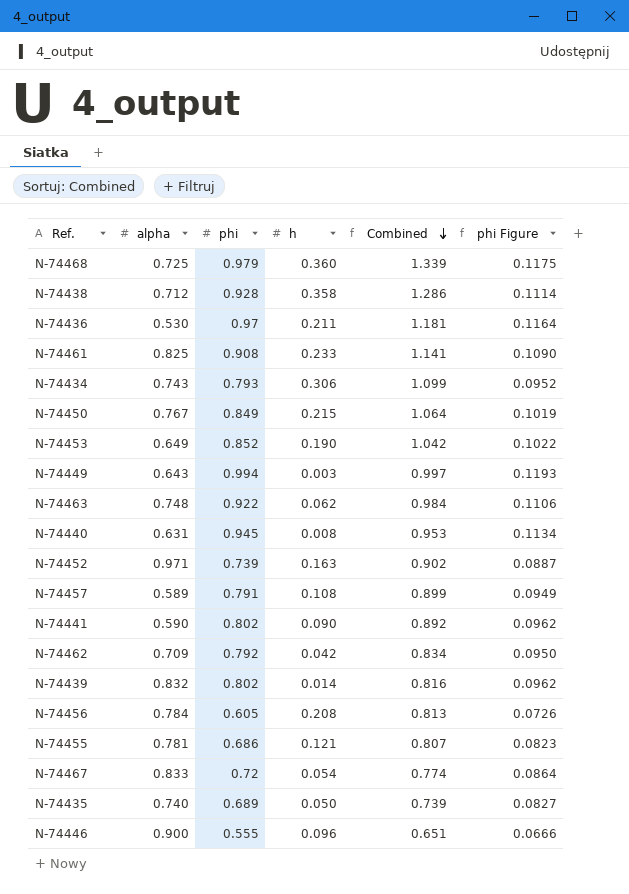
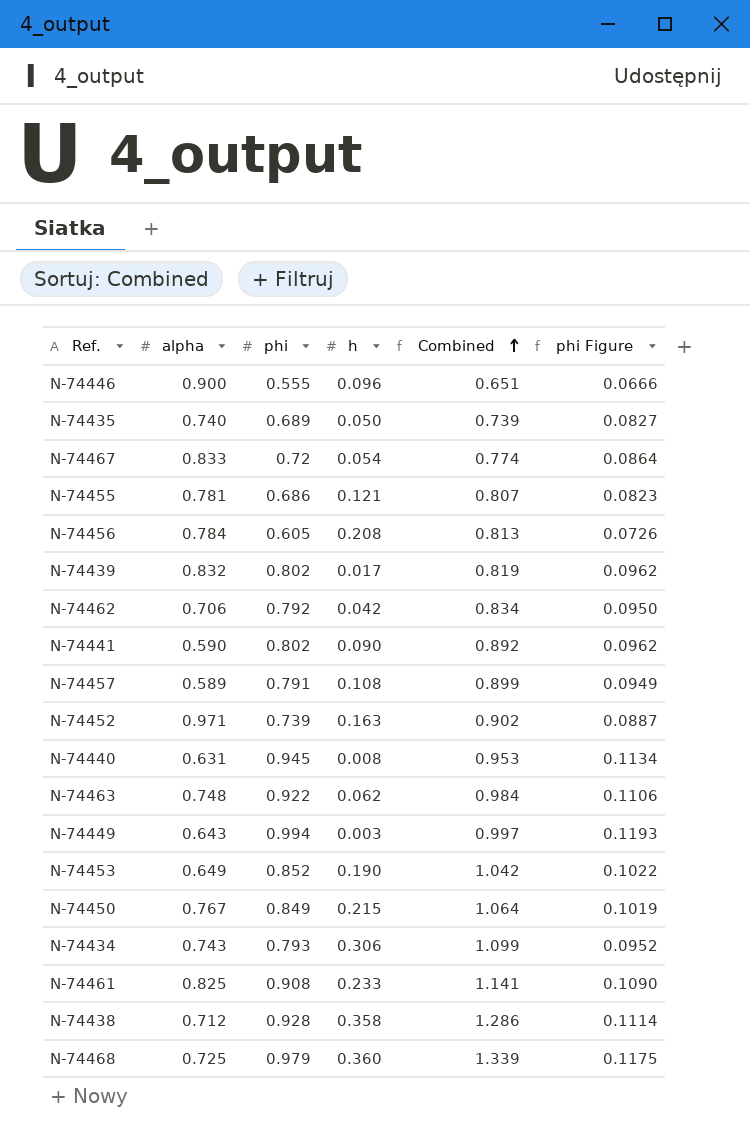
row order: Combined descending -> Combined ascending
row N-74436: 0.530 | 0.97 | 0.211 | 1.181 | 0.1164 -> none
N-74439 | h: 0.014 -> 0.017
N-74439 | Combined: 0.816 -> 0.819
N-74462 | alpha: 0.709 -> 0.706

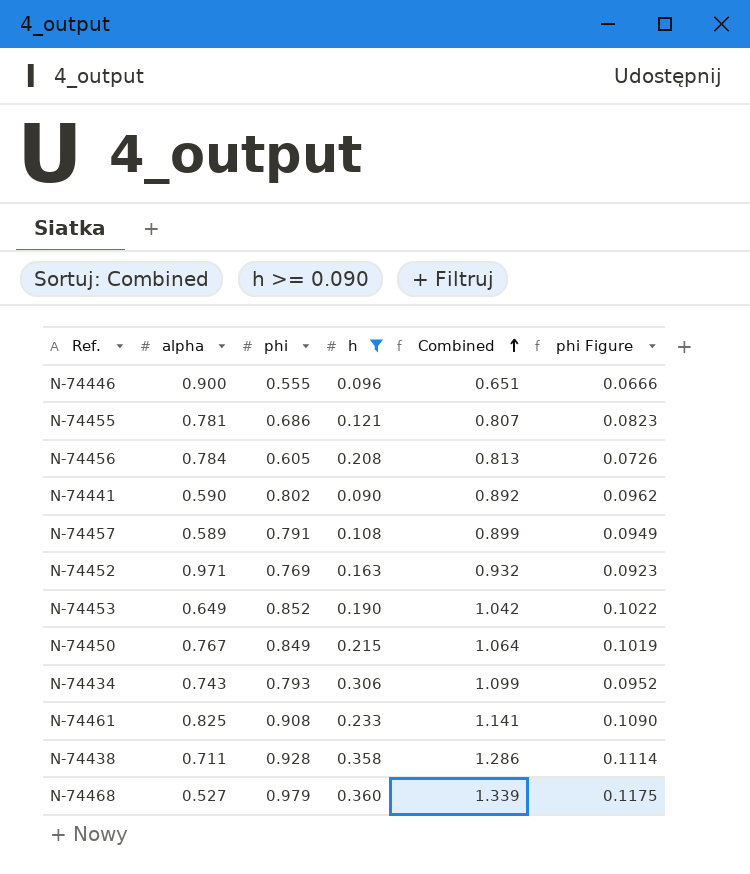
filter: none -> h >= 0.090
N-74452 | phi: 0.739 -> 0.769
N-74452 | Combined: 0.902 -> 0.932
N-74452 | phi Figure: 0.0887 -> 0.0923
N-74438 | alpha: 0.712 -> 0.711
N-74468 | alpha: 0.725 -> 0.527

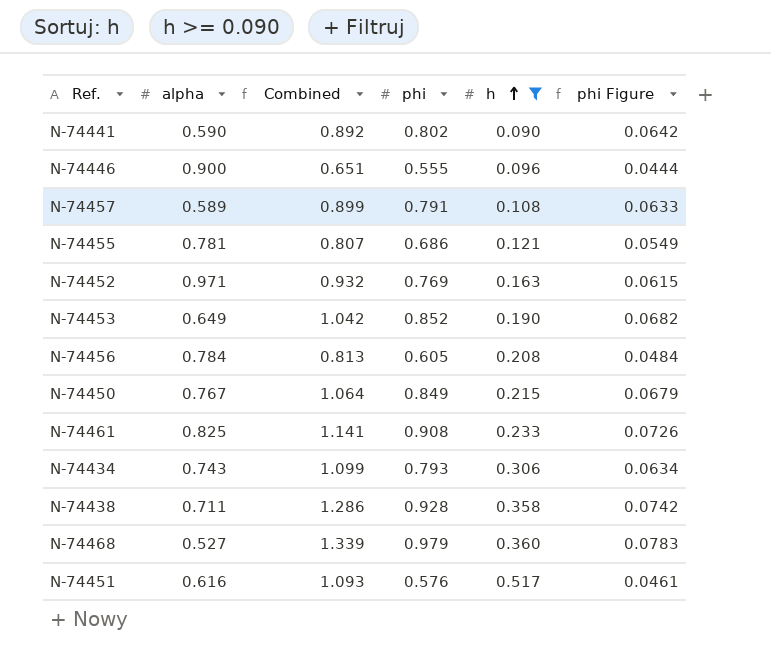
row order: Combined ascending -> h ascending
column Combined | position: 5 -> 3
column phi Figure | formula: [phi] * 0.12 -> [phi] * 0.08
row N-74451: none -> 0.616 | 1.093 | 0.576 | 0.517 | 0.0461

